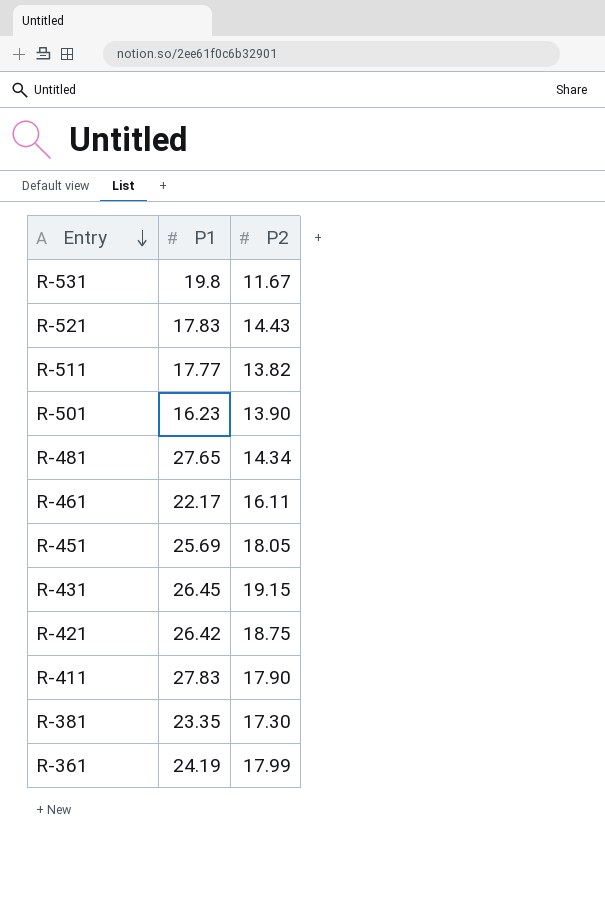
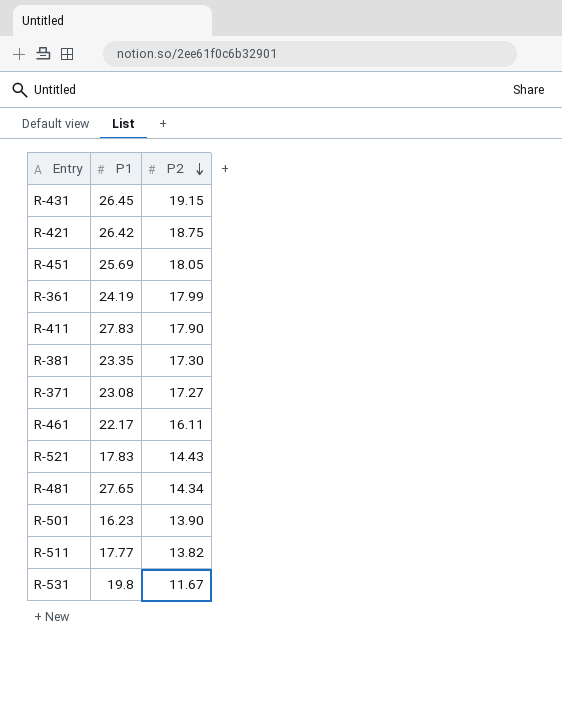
row order: Entry descending -> P2 descending
row R-371: none -> 23.08 | 17.27

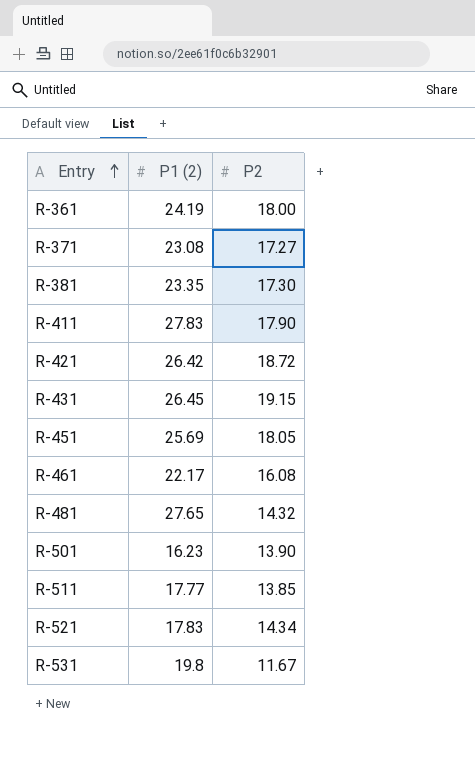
row order: P2 descending -> Entry ascending
column name: P1 -> P1 (2)
R-361 | P2: 17.99 -> 18.00
R-421 | P2: 18.75 -> 18.72
R-461 | P2: 16.11 -> 16.08
R-481 | P2: 14.34 -> 14.32
R-511 | P2: 13.82 -> 13.85
R-521 | P2: 14.43 -> 14.34

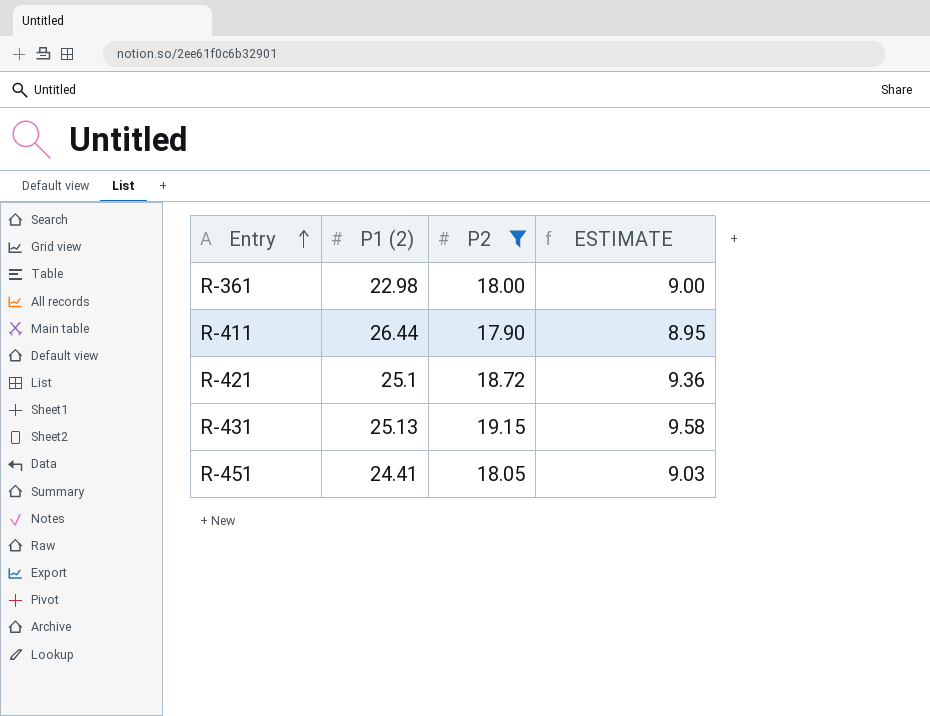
filter: none -> P2 >= 17.90
column ESTIMATE | formula: none -> [P2] * 0.5
R-361 | P1 (2): 24.19 -> 22.98
R-411 | P1 (2): 27.83 -> 26.44
R-421 | P1 (2): 26.42 -> 25.1
R-431 | P1 (2): 26.45 -> 25.13
R-451 | P1 (2): 25.69 -> 24.41

